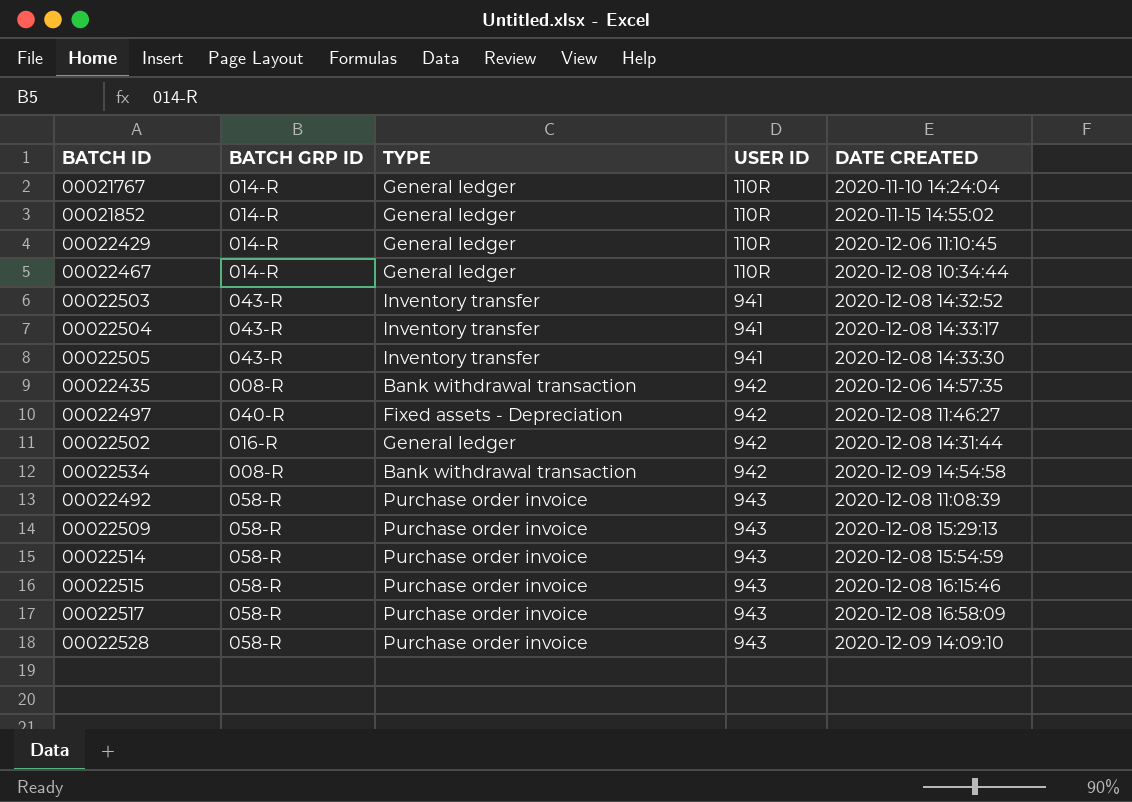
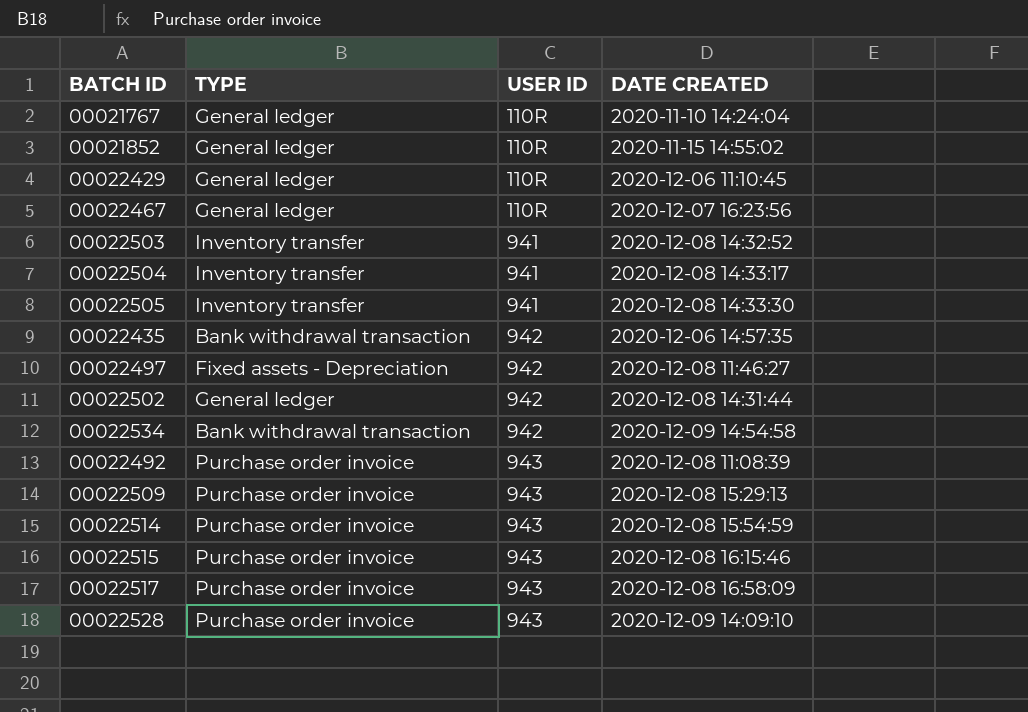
column BATCH GRP ID | position: 2 -> none
00022467 | DATE CREATED: 2020-12-08 10:34:44 -> 2020-12-07 16:23:56

